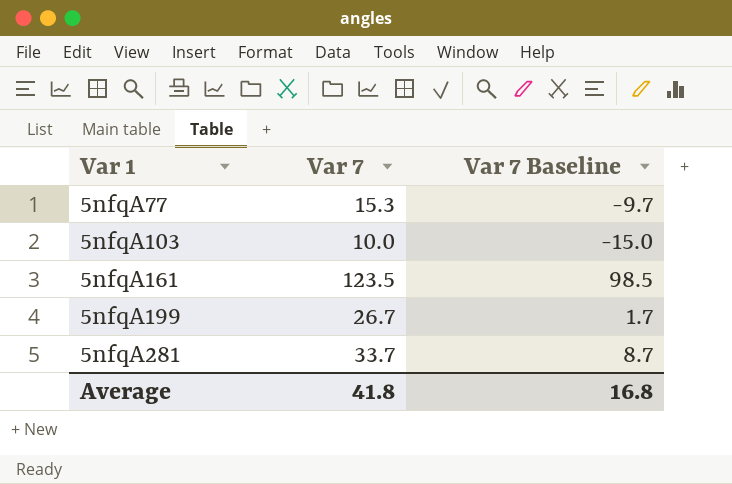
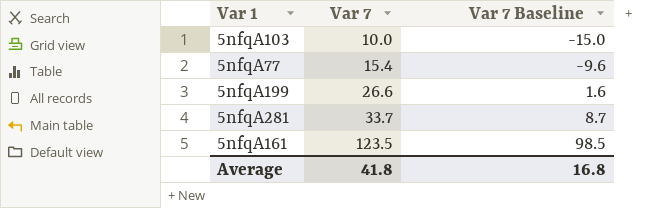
row order: Var 1 ascending -> Var 7 ascending
5nfqA77 | Var 7: 15.3 -> 15.4
5nfqA77 | Var 7 Baseline: -9.7 -> -9.6
5nfqA199 | Var 7: 26.7 -> 26.6
5nfqA199 | Var 7 Baseline: 1.7 -> 1.6

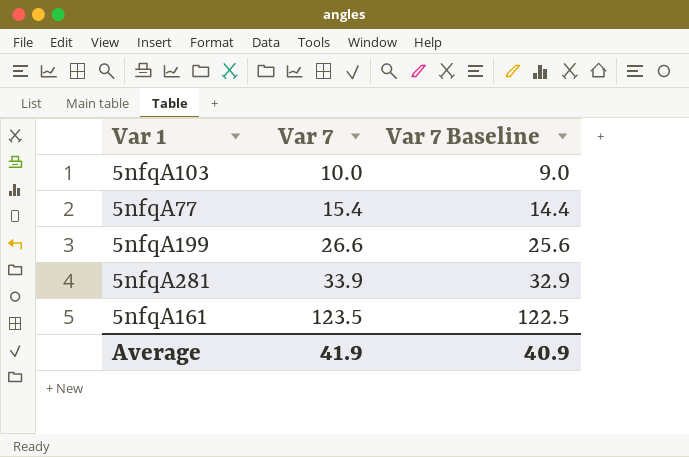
column Var 7 Baseline | formula: [Var 7] - 25 -> [Var 7] - 1
5nfqA281 | Var 7: 33.7 -> 33.9
Average | Var 7: 41.8 -> 41.9
Average | Var 7 Baseline: 16.8 -> 40.9

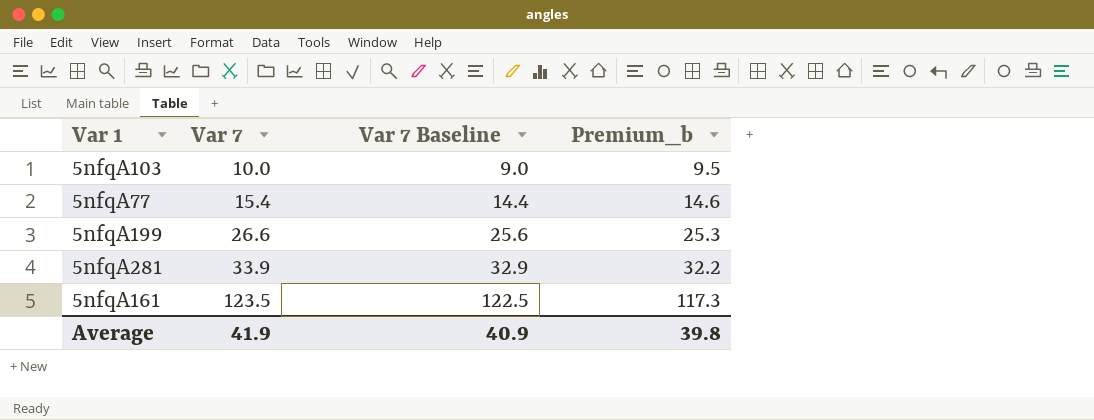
column Premium_b | formula: none -> [Var 7] * 0.95

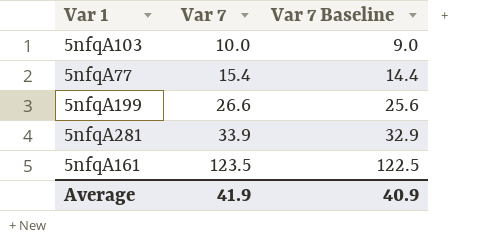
column Premium_b | formula: [Var 7] * 0.95 -> none

